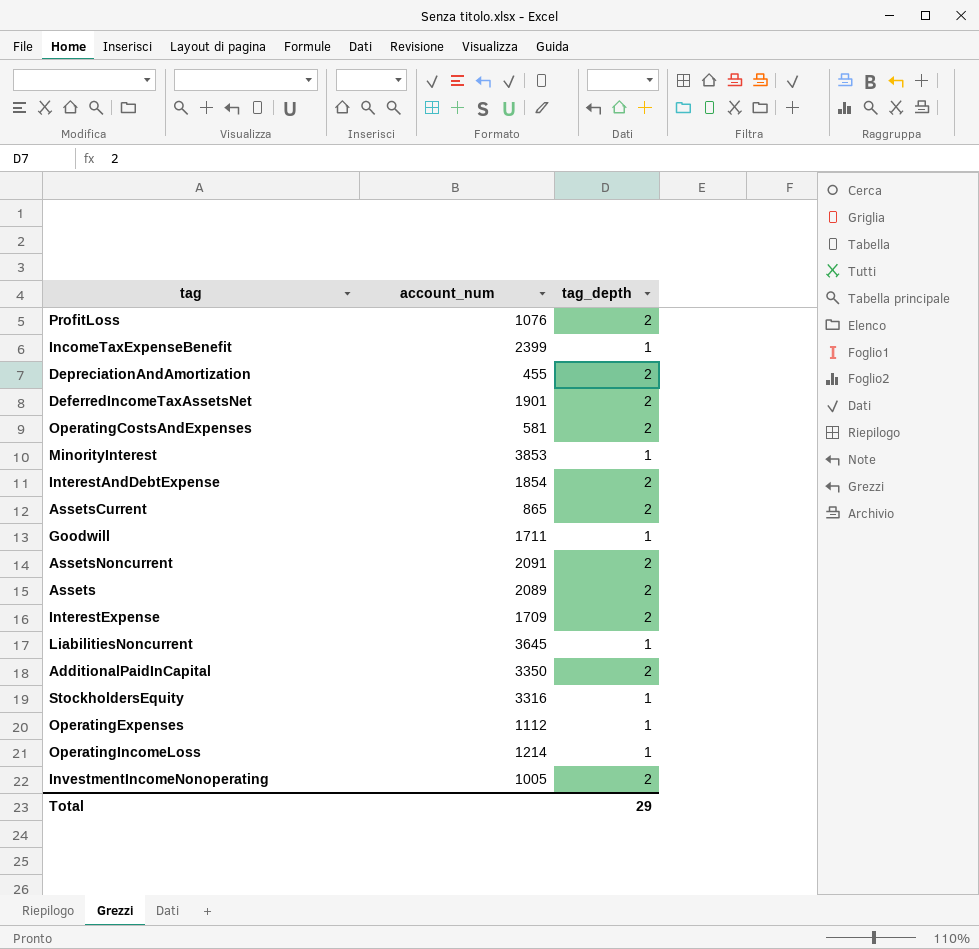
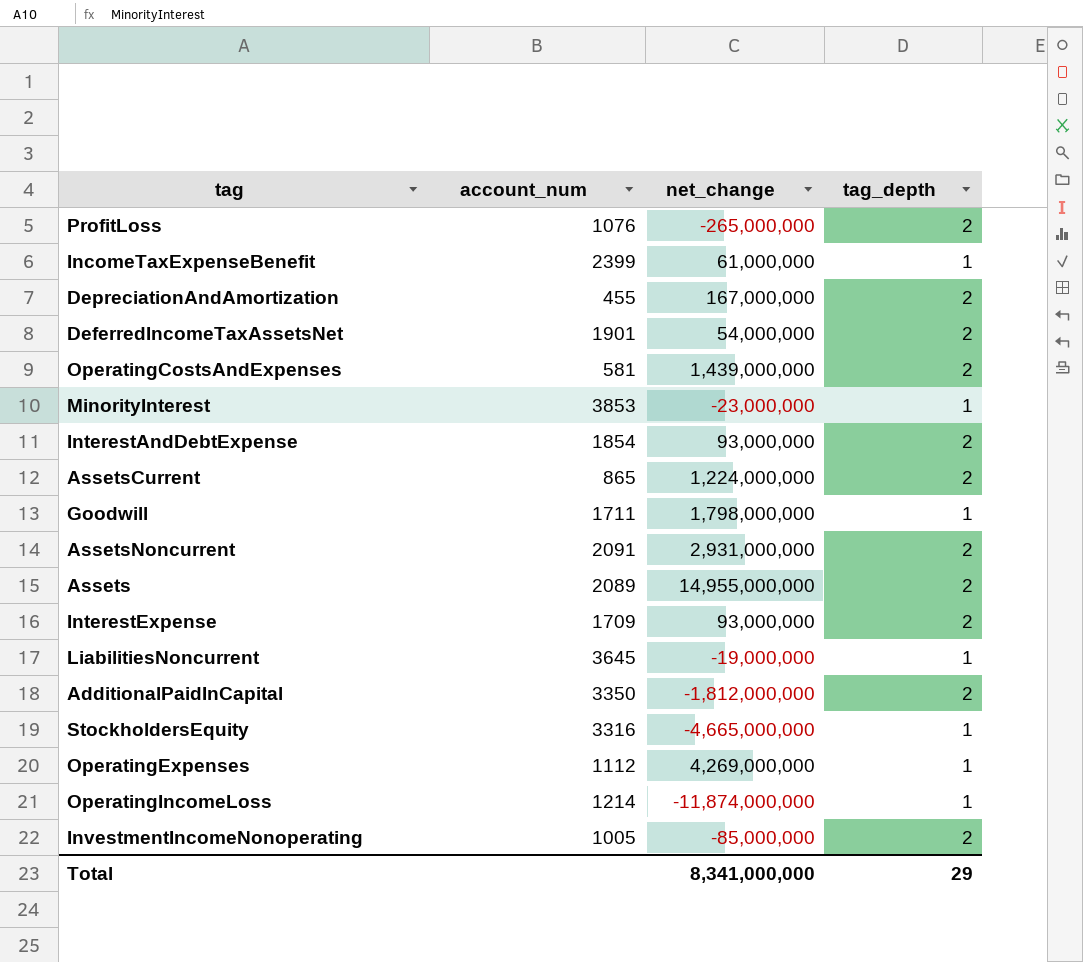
column net_change | position: none -> 3

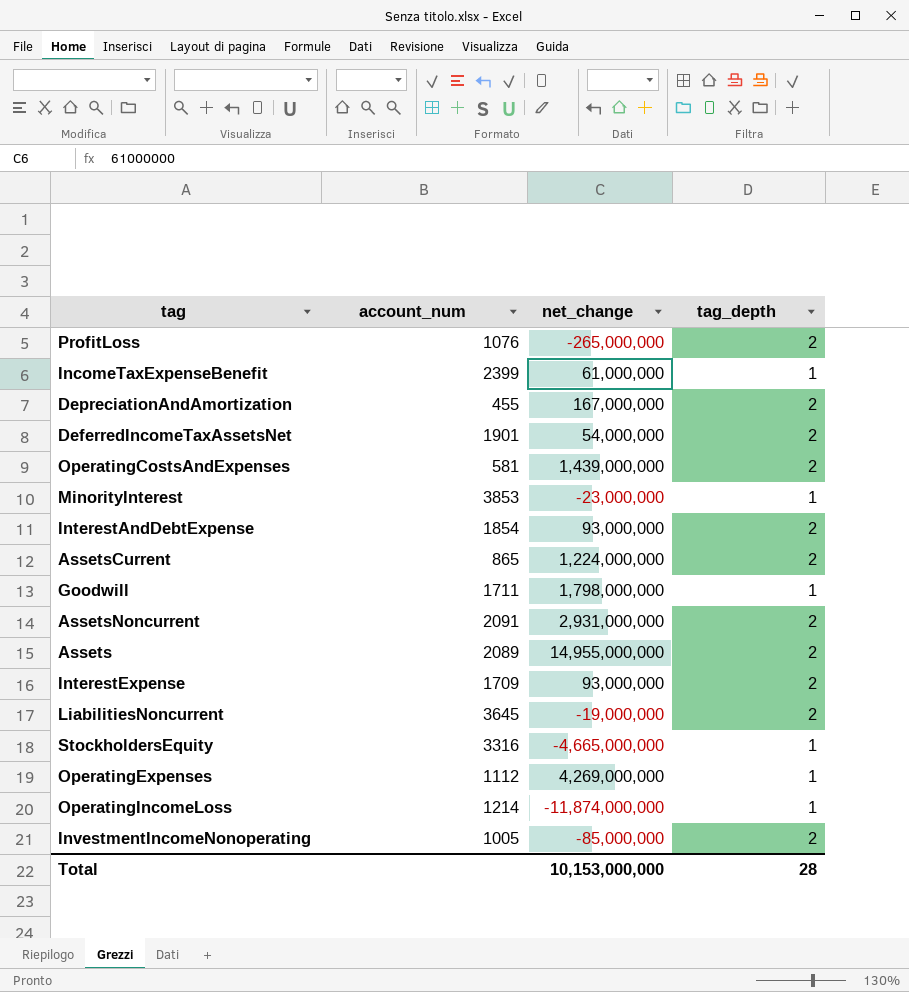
row AdditionalPaidInCapital: 3350 | -1,812,000,000 | 2 -> none
LiabilitiesNoncurrent | tag_depth: 1 -> 2
Total | net_change: 8,341,000,000 -> 10,153,000,000
Total | tag_depth: 29 -> 28

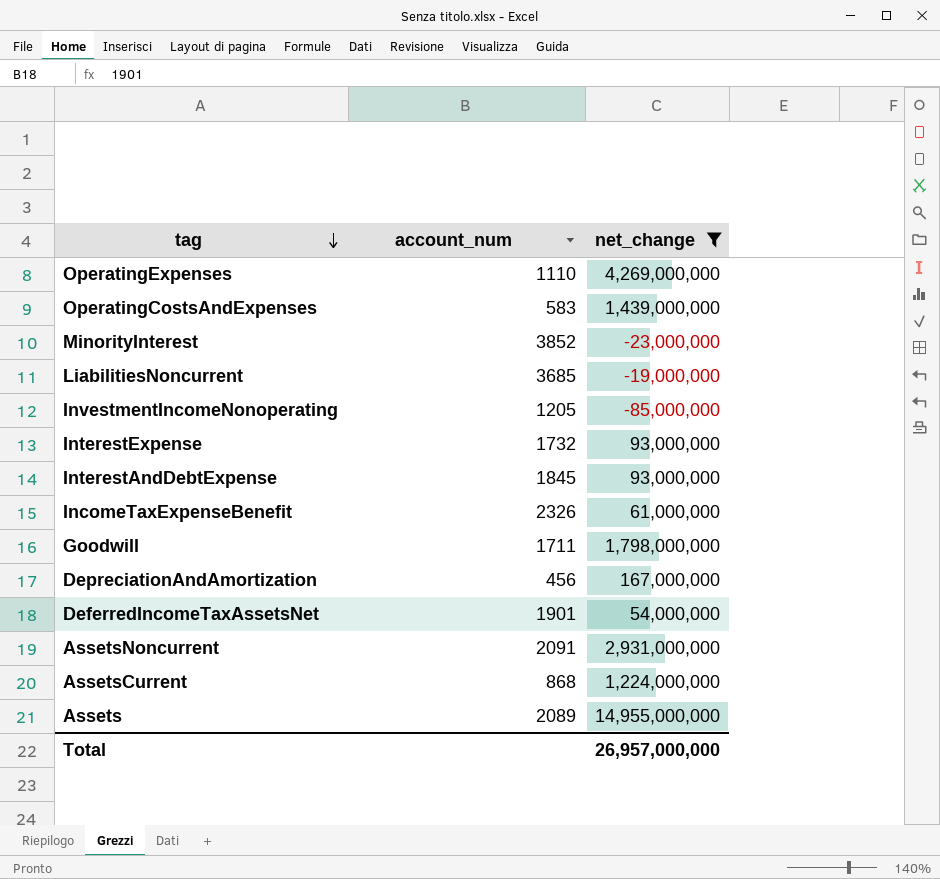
filter: none -> net_change >= -85,000,000
row order: none -> tag descending
column tag_depth | position: 4 -> none
OperatingExpenses | account_num: 1112 -> 1110
OperatingCostsAndExpenses | account_num: 581 -> 583
MinorityInterest | account_num: 3853 -> 3852
LiabilitiesNoncurrent | account_num: 3645 -> 3685
InvestmentIncomeNonoperating | account_num: 1005 -> 1205
InterestExpense | account_num: 1709 -> 1732
InterestAndDebtExpense | account_num: 1854 -> 1845
IncomeTaxExpenseBenefit | account_num: 2399 -> 2326
DepreciationAndAmortization | account_num: 455 -> 456
AssetsCurrent | account_num: 865 -> 868
Total | net_change: 10,153,000,000 -> 26,957,000,000

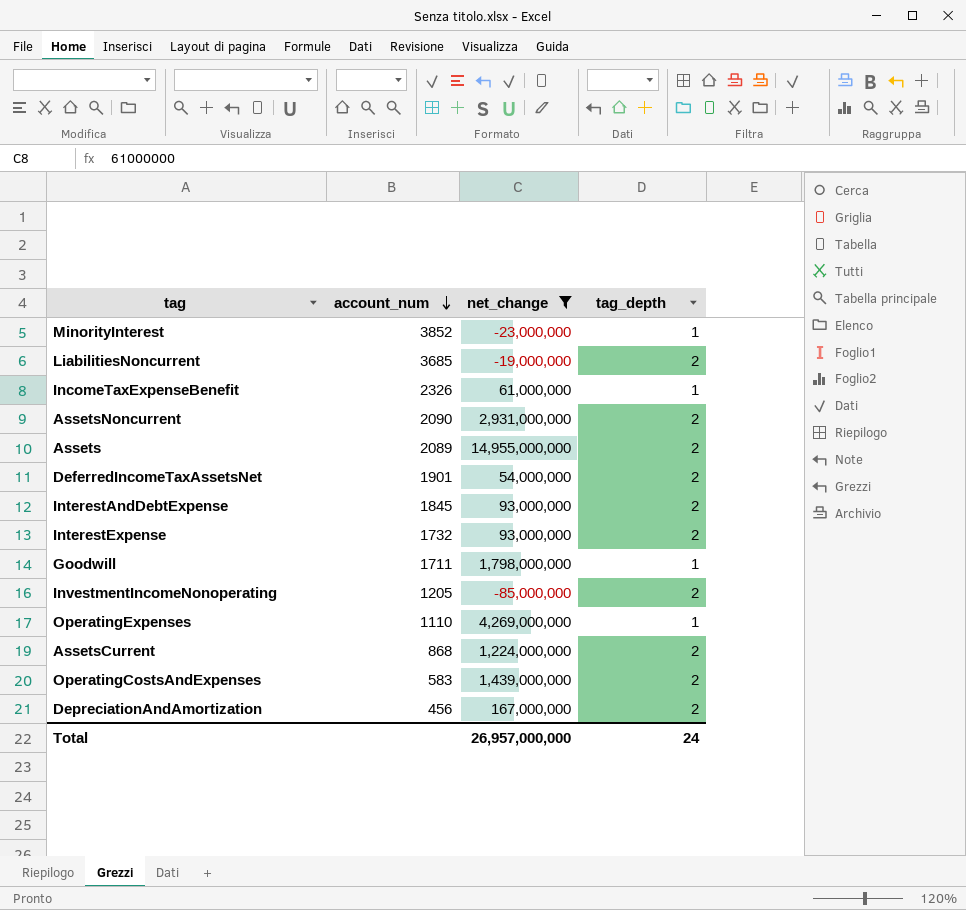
row order: tag descending -> account_num descending
column tag_depth | position: none -> 4
AssetsNoncurrent | account_num: 2091 -> 2090

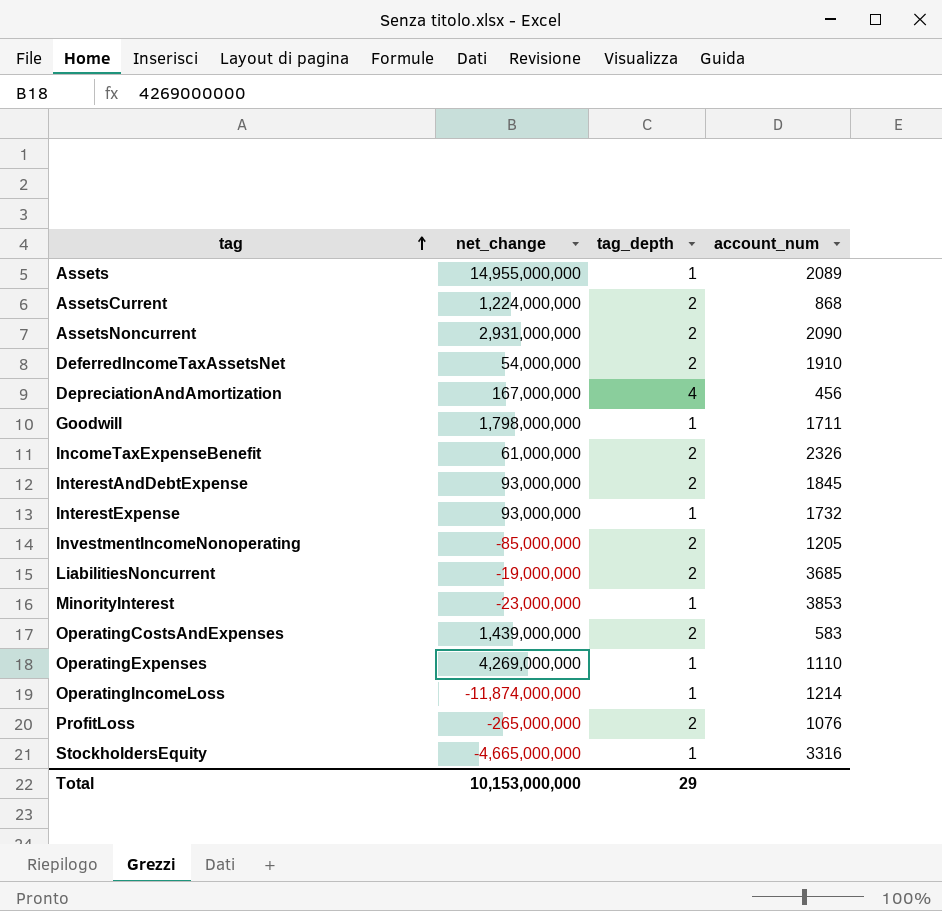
filter: net_change >= -85,000,000 -> none
row order: account_num descending -> tag ascending
column account_num | position: 2 -> 4
Assets | tag_depth: 2 -> 1
DeferredIncomeTaxAssetsNet | account_num: 1901 -> 1910
DepreciationAndAmortization | tag_depth: 2 -> 4
IncomeTaxExpenseBenefit | tag_depth: 1 -> 2
InterestExpense | tag_depth: 2 -> 1
MinorityInterest | account_num: 3852 -> 3853
Total | net_change: 26,957,000,000 -> 10,153,000,000
Total | tag_depth: 24 -> 29

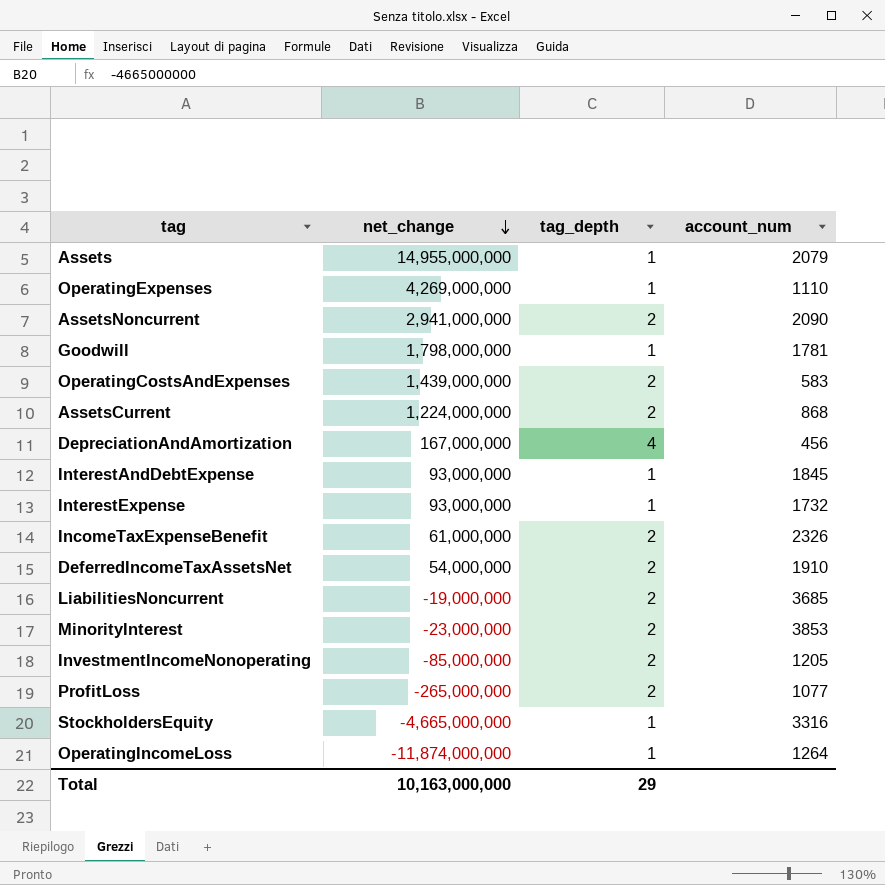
row order: tag ascending -> net_change descending
Assets | account_num: 2089 -> 2079
AssetsNoncurrent | net_change: 2,931,000,000 -> 2,941,000,000
Goodwill | account_num: 1711 -> 1781
InterestAndDebtExpense | tag_depth: 2 -> 1
MinorityInterest | tag_depth: 1 -> 2
ProfitLoss | account_num: 1076 -> 1077
OperatingIncomeLoss | account_num: 1214 -> 1264
Total | net_change: 10,153,000,000 -> 10,163,000,000

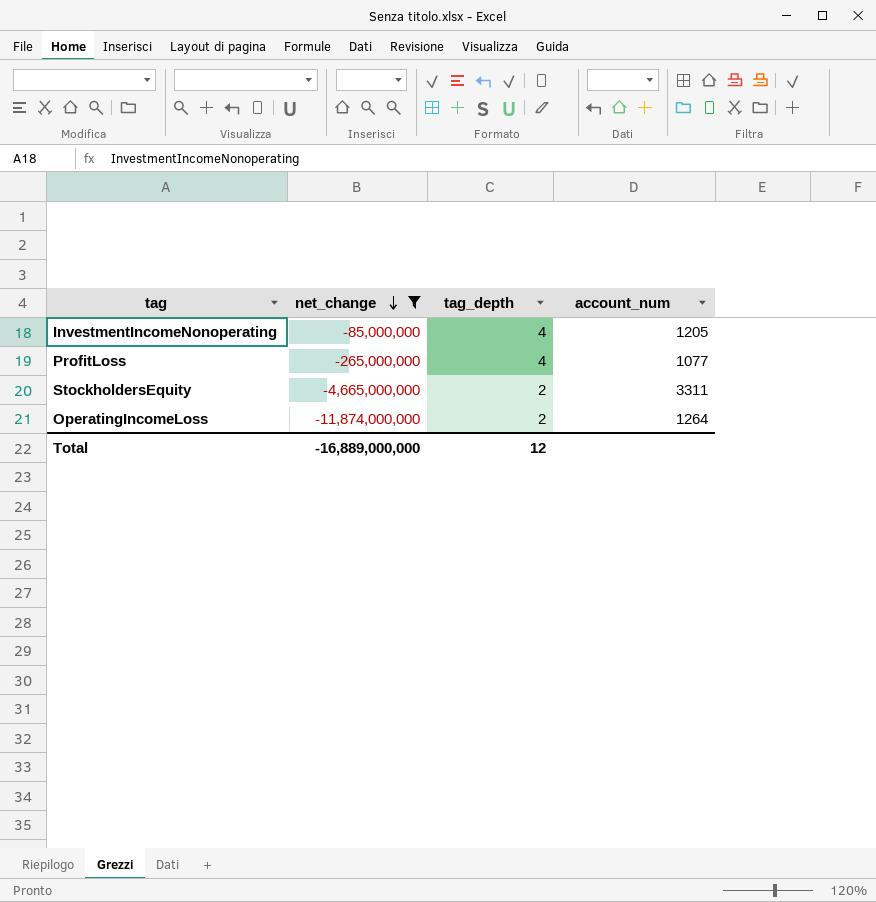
filter: none -> net_change <= -85,000,000
InvestmentIncomeNonoperating | tag_depth: 2 -> 4
ProfitLoss | tag_depth: 2 -> 4
StockholdersEquity | tag_depth: 1 -> 2
StockholdersEquity | account_num: 3316 -> 3311
OperatingIncomeLoss | tag_depth: 1 -> 2
Total | net_change: 10,163,000,000 -> -16,889,000,000
Total | tag_depth: 29 -> 12

